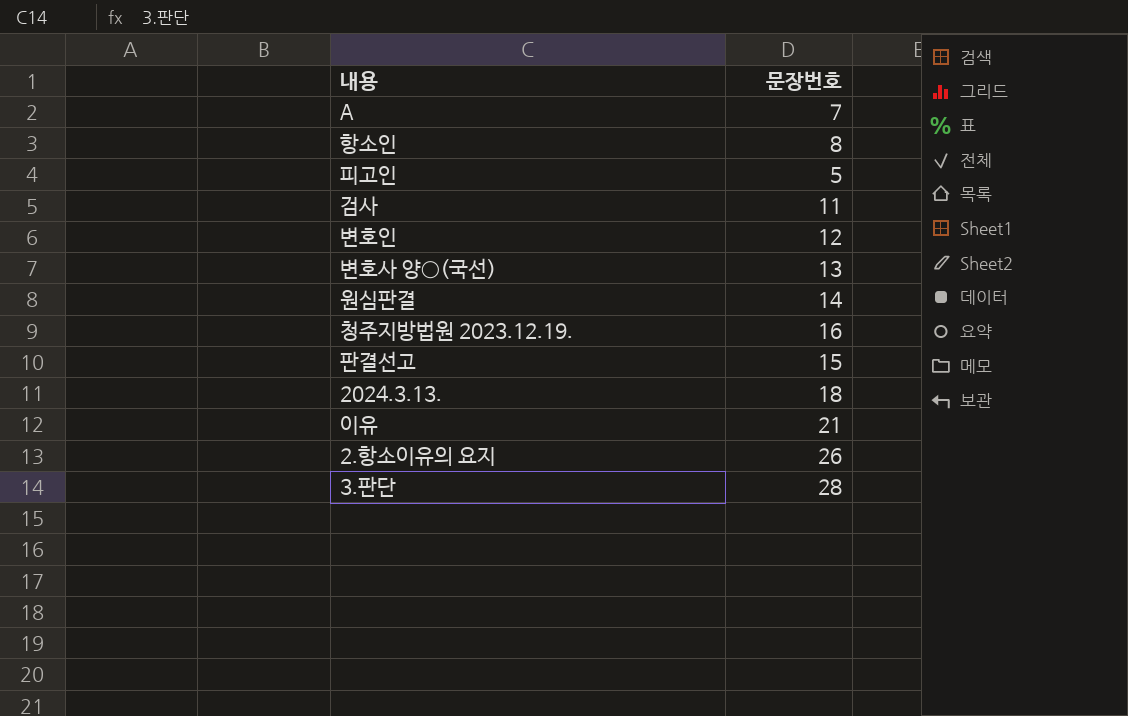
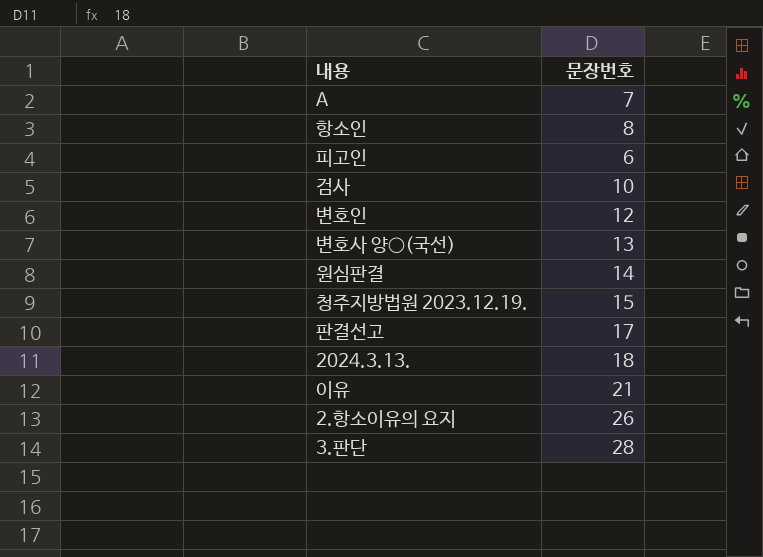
피고인 | 문장번호: 5 -> 6
검사 | 문장번호: 11 -> 10
청주지방법원 2023.12.19. | 문장번호: 16 -> 15
판결선고 | 문장번호: 15 -> 17

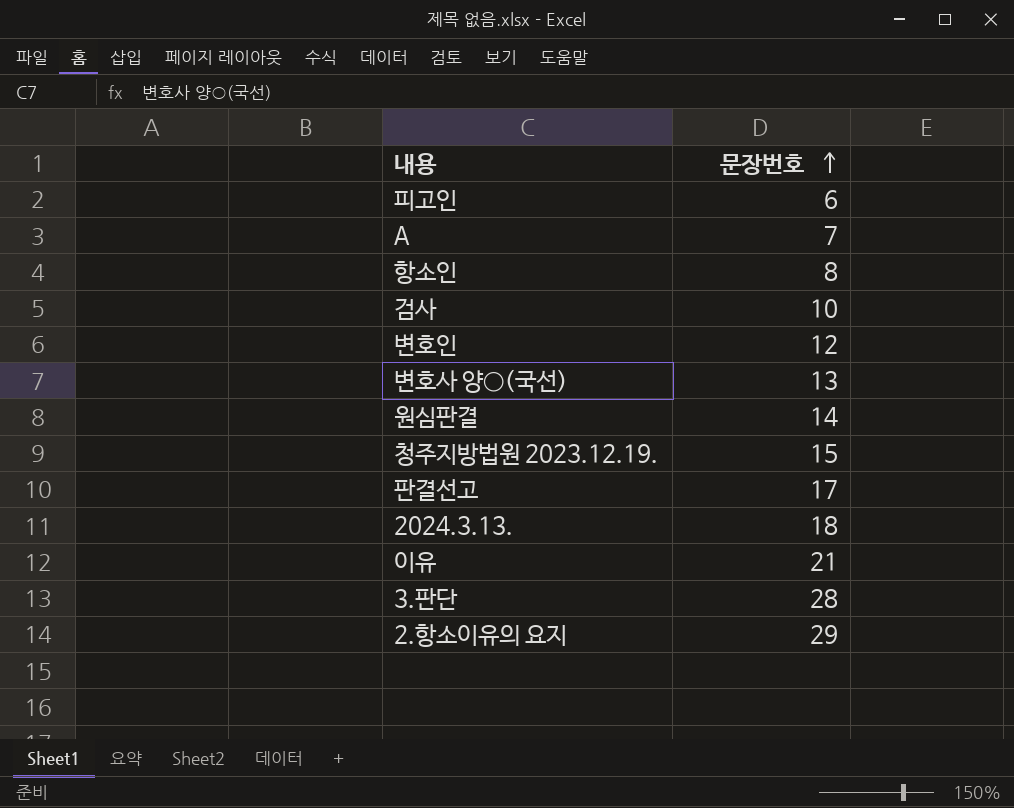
row order: none -> 문장번호 ascending
2.항소이유의 요지 | 문장번호: 26 -> 29

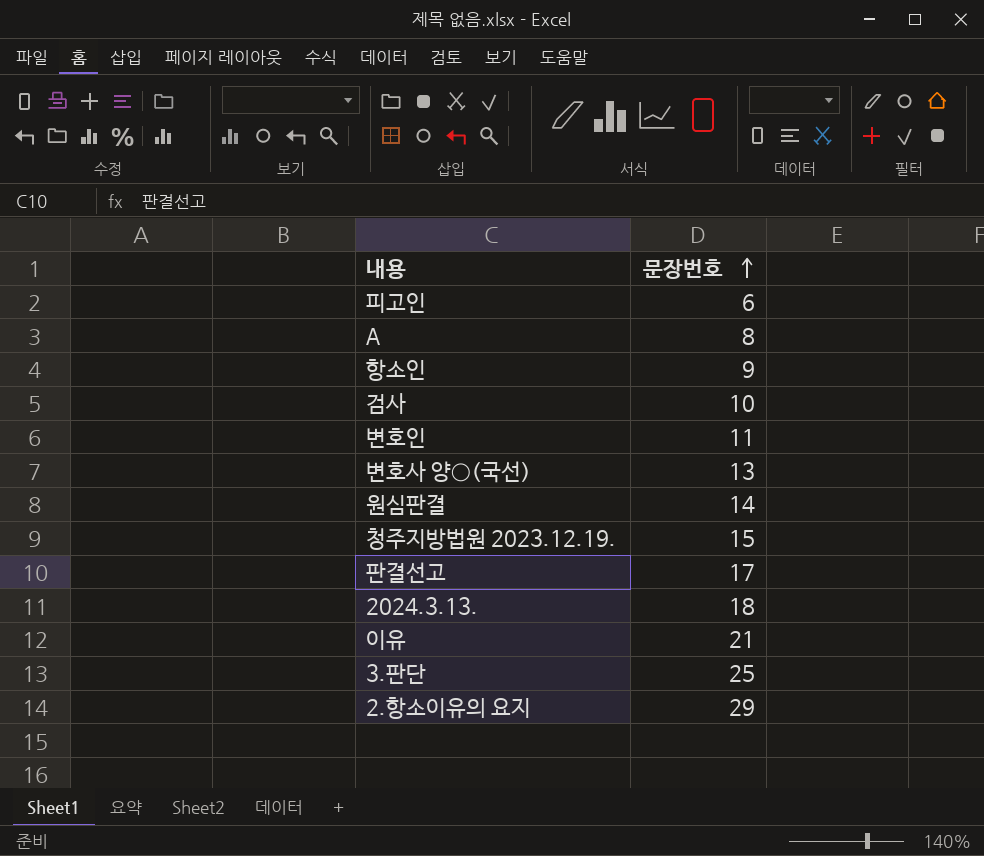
A | 문장번호: 7 -> 8
항소인 | 문장번호: 8 -> 9
변호인 | 문장번호: 12 -> 11
3.판단 | 문장번호: 28 -> 25

